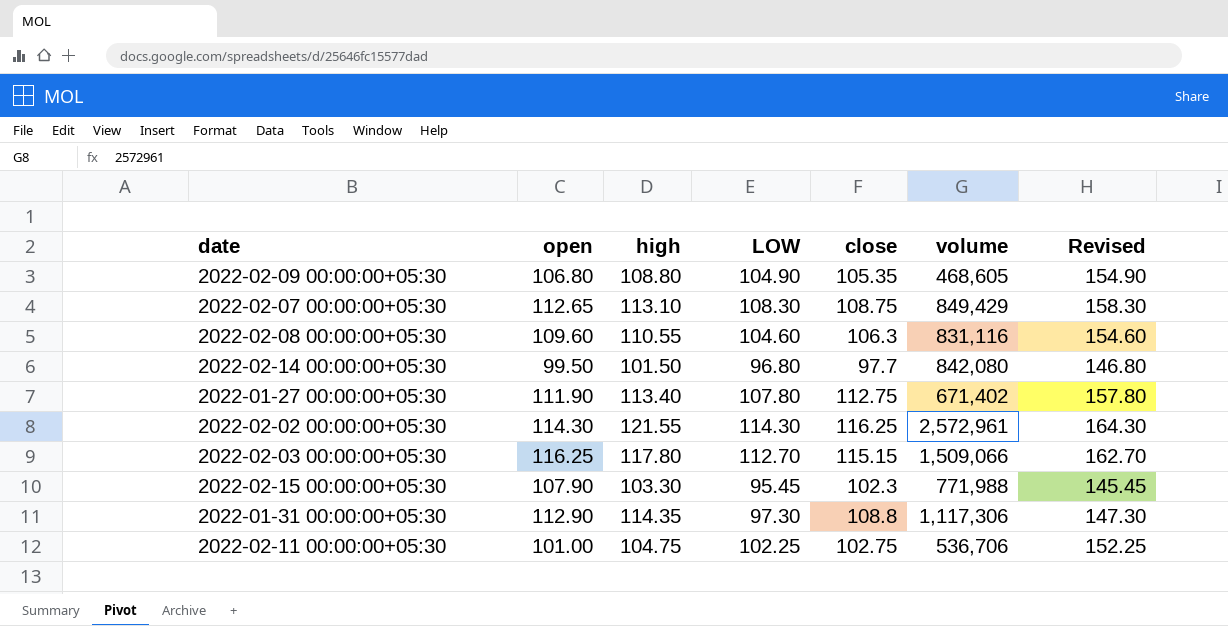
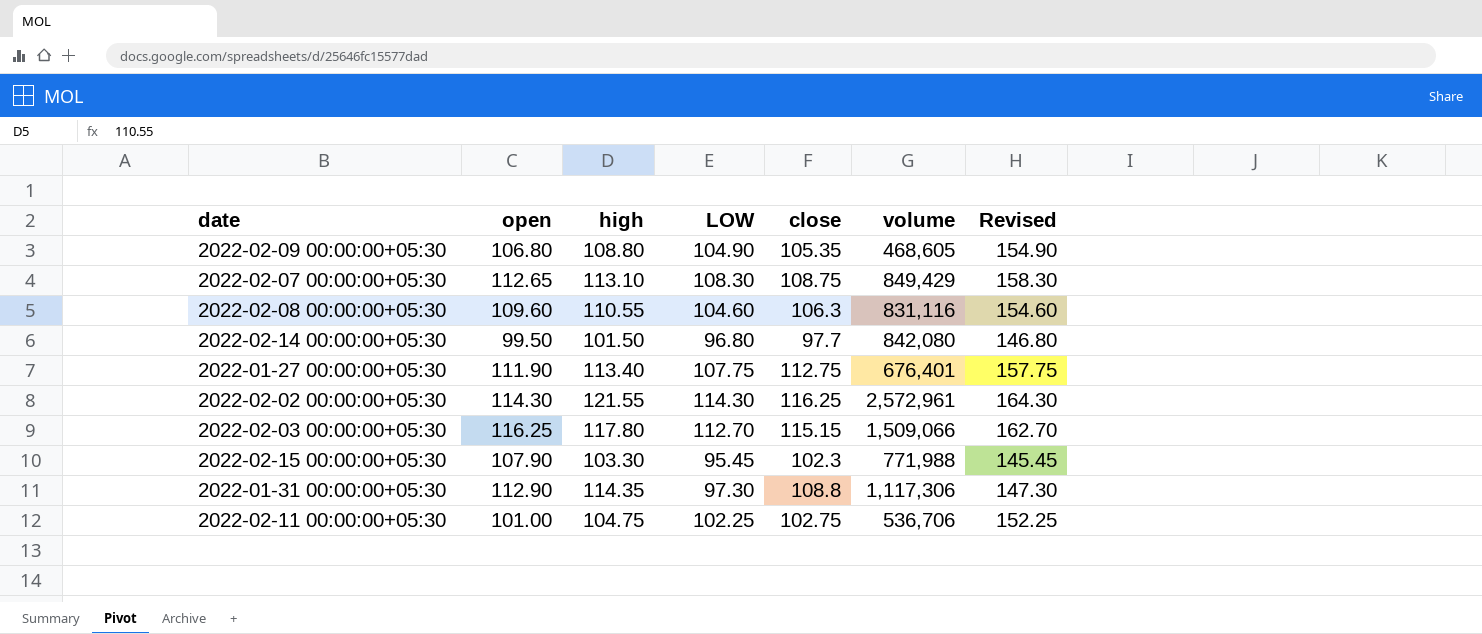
2022-01-27 00:00:00+05:30 | LOW: 107.80 -> 107.75
2022-01-27 00:00:00+05:30 | volume: 671,402 -> 676,401
2022-01-27 00:00:00+05:30 | Revised: 157.80 -> 157.75

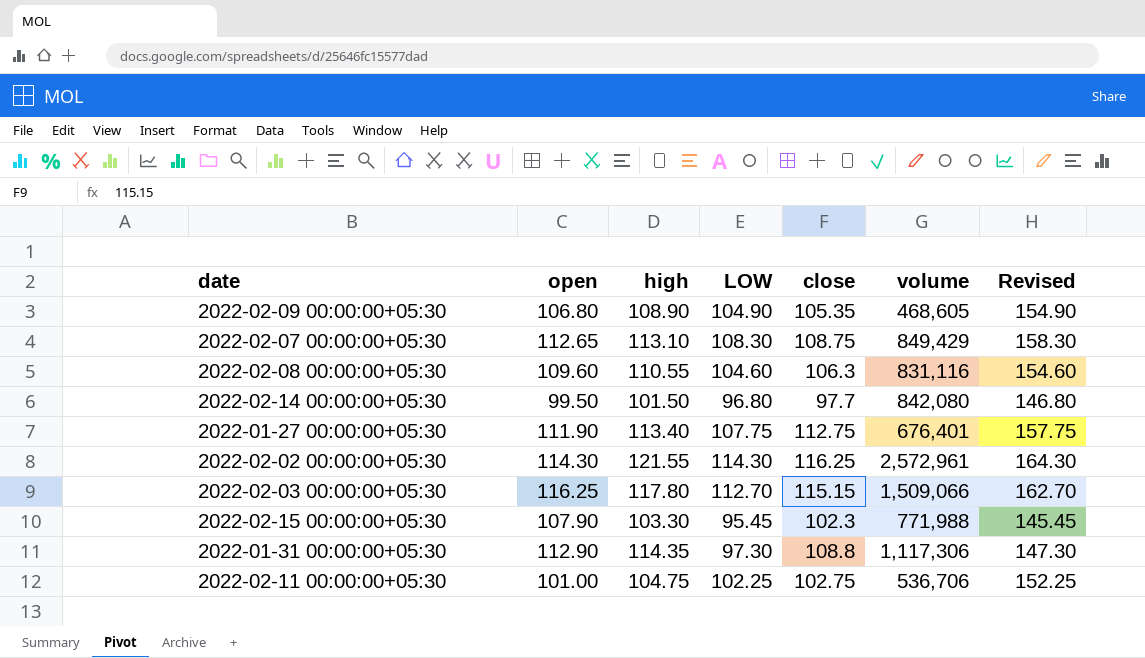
2022-02-09 00:00:00+05:30 | high: 108.80 -> 108.90

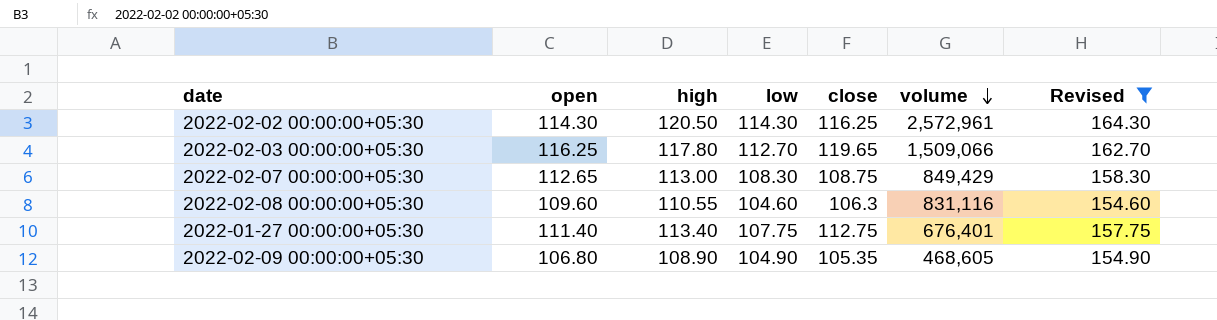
filter: none -> Revised >= 154.60
row order: none -> volume descending
column name: LOW -> low
2022-02-02 00:00:00+05:30 | high: 121.55 -> 120.50
2022-02-03 00:00:00+05:30 | close: 115.15 -> 119.65
2022-02-07 00:00:00+05:30 | high: 113.10 -> 113.00
2022-01-27 00:00:00+05:30 | open: 111.90 -> 111.40

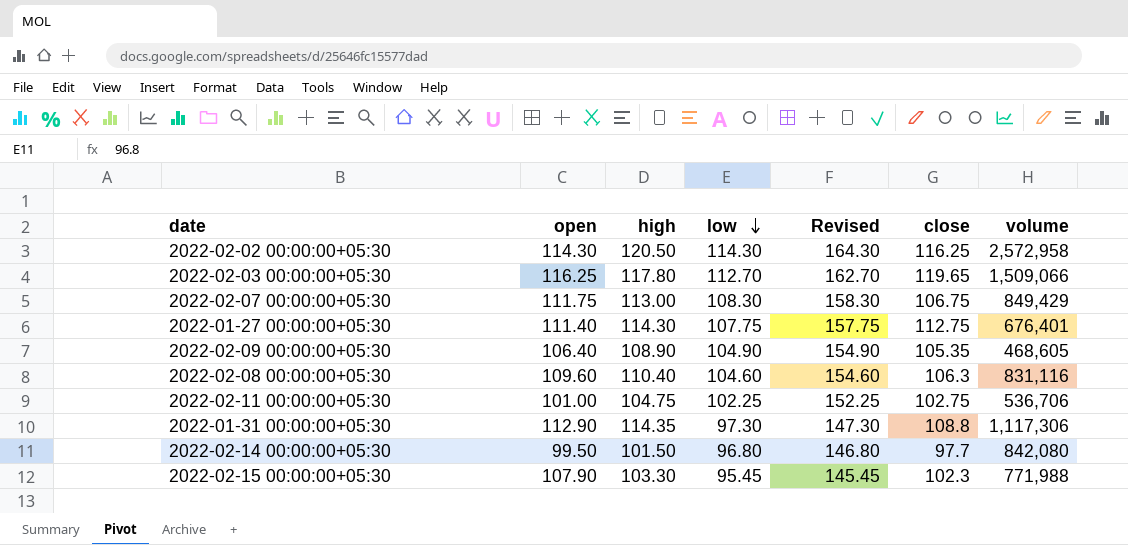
filter: Revised >= 154.60 -> none
row order: volume descending -> low descending
column Revised | position: 7 -> 5
2022-02-02 00:00:00+05:30 | volume: 2,572,961 -> 2,572,958
2022-02-07 00:00:00+05:30 | open: 112.65 -> 111.75
2022-02-07 00:00:00+05:30 | close: 108.75 -> 106.75
2022-01-27 00:00:00+05:30 | high: 113.40 -> 114.30
2022-02-09 00:00:00+05:30 | open: 106.80 -> 106.40
2022-02-08 00:00:00+05:30 | high: 110.55 -> 110.40

